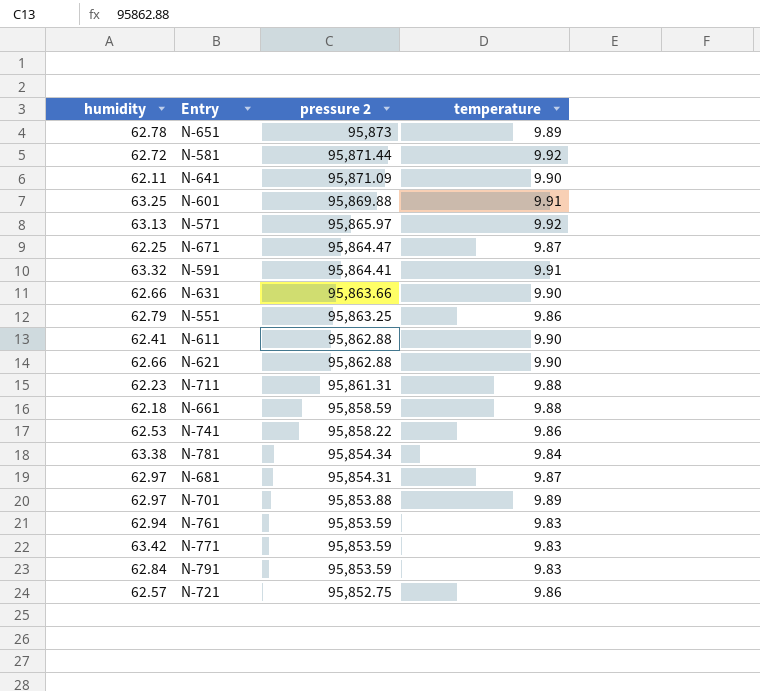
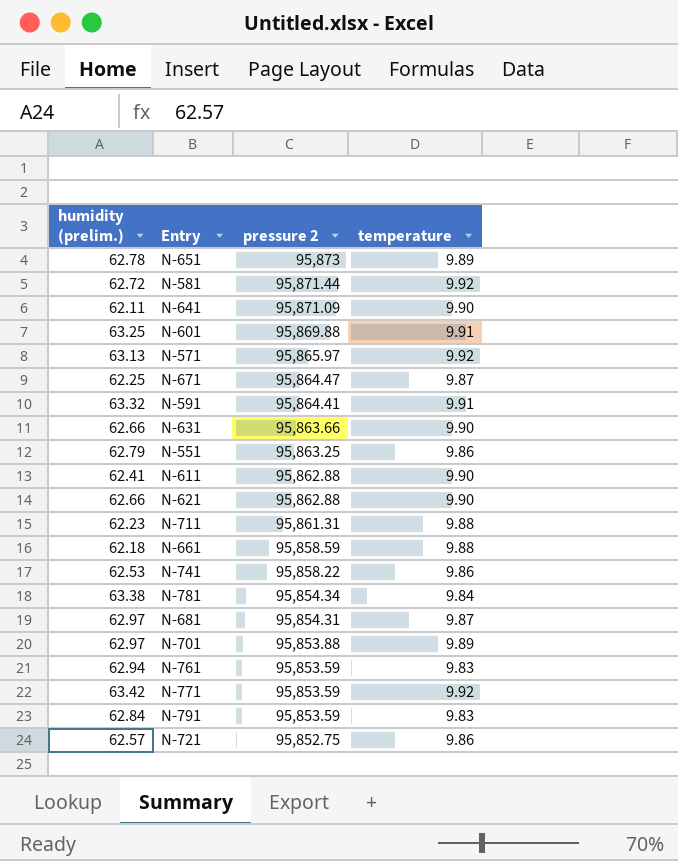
column name: humidity -> humidity (prelim.)
N-771 | temperature: 9.83 -> 9.92

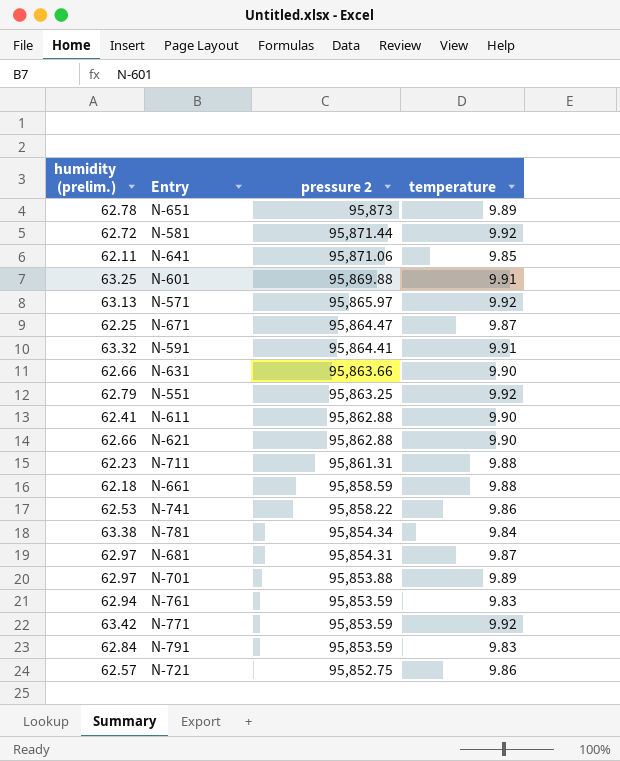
N-641 | pressure 2: 95,871.09 -> 95,871.06
N-641 | temperature: 9.90 -> 9.85
N-551 | temperature: 9.86 -> 9.92

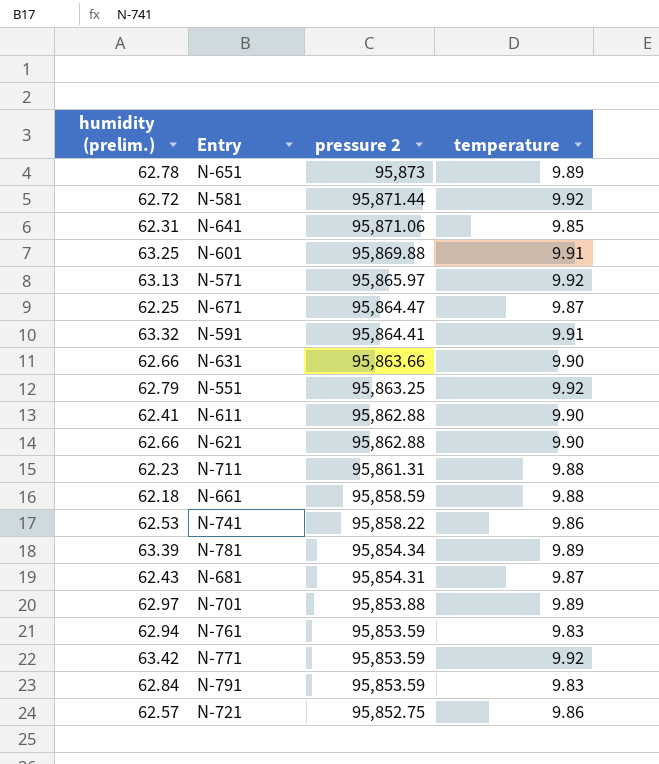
N-641 | humidity (prelim.): 62.11 -> 62.31
N-781 | humidity (prelim.): 63.38 -> 63.39
N-781 | temperature: 9.84 -> 9.89
N-681 | humidity (prelim.): 62.97 -> 62.43

